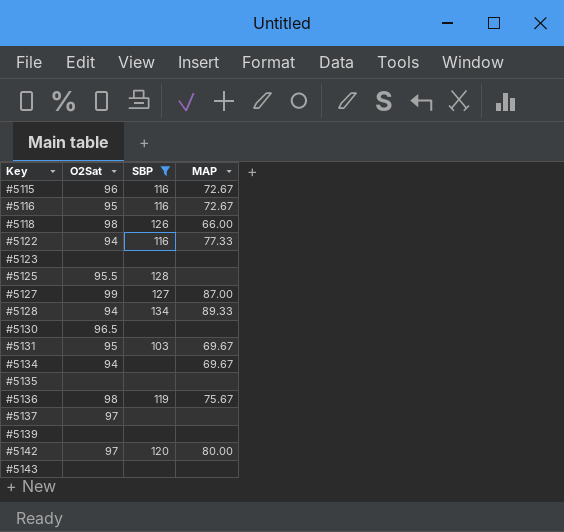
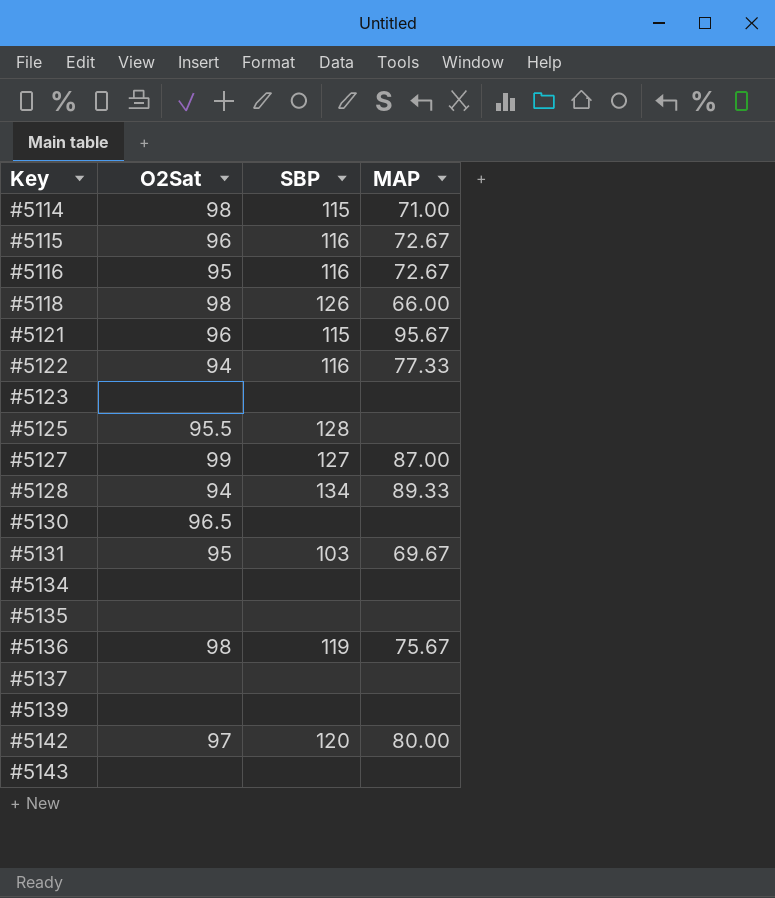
filter: SBP != 115 -> none
#5134 | O2Sat: 94 -> none
#5134 | MAP: 69.67 -> none
#5137 | O2Sat: 97 -> none

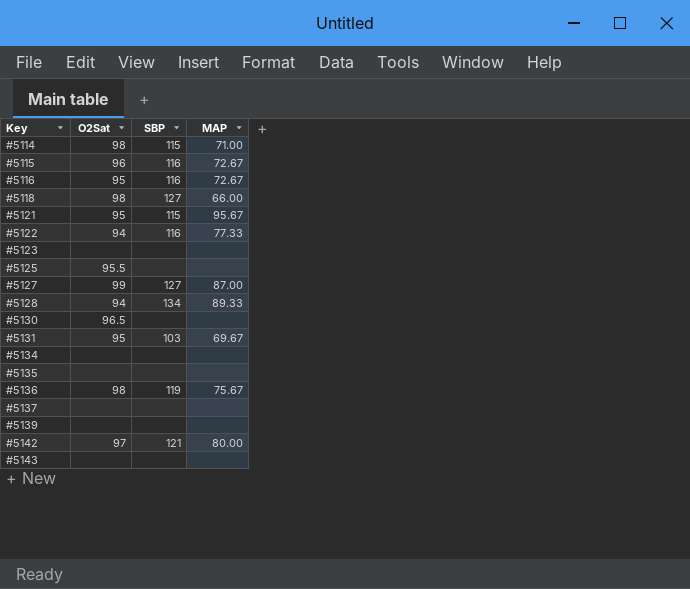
#5118 | SBP: 126 -> 127
#5121 | O2Sat: 96 -> 95
#5125 | SBP: 128 -> none
#5142 | SBP: 120 -> 121

